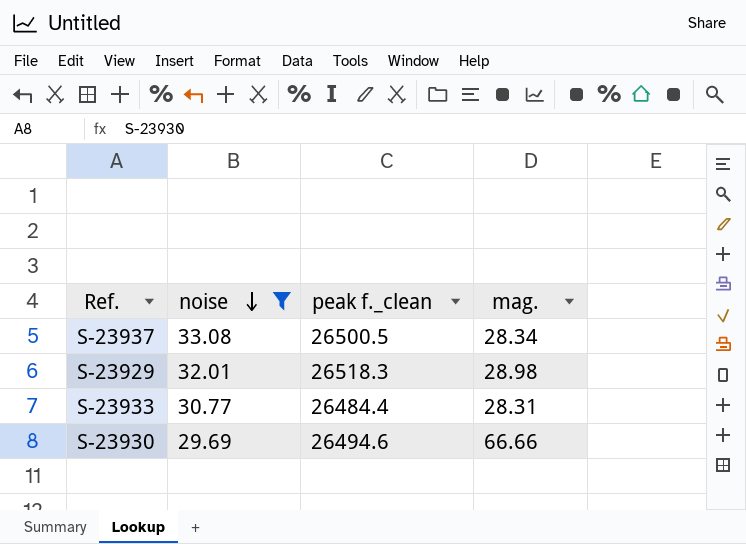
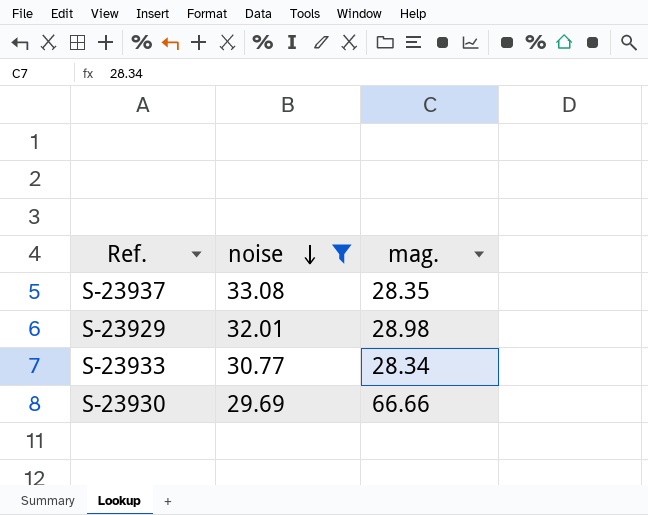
column peak f._clean | position: 3 -> none
S-23937 | mag.: 28.34 -> 28.35
S-23933 | mag.: 28.31 -> 28.34

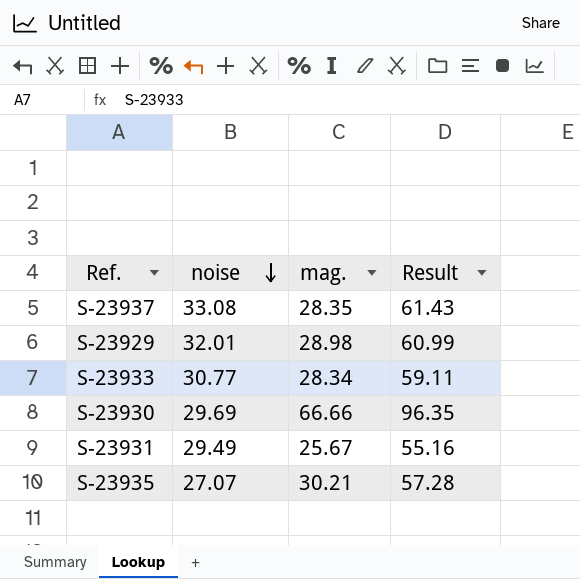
filter: noise >= 29.69 -> none
column Result | formula: none -> [noise] + [mag.]

